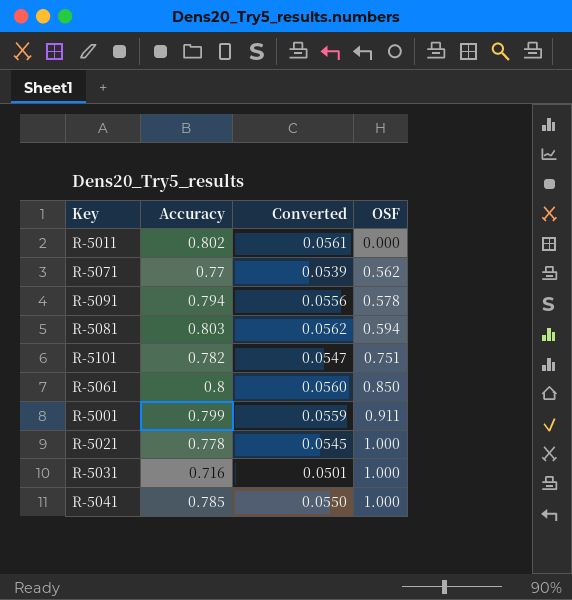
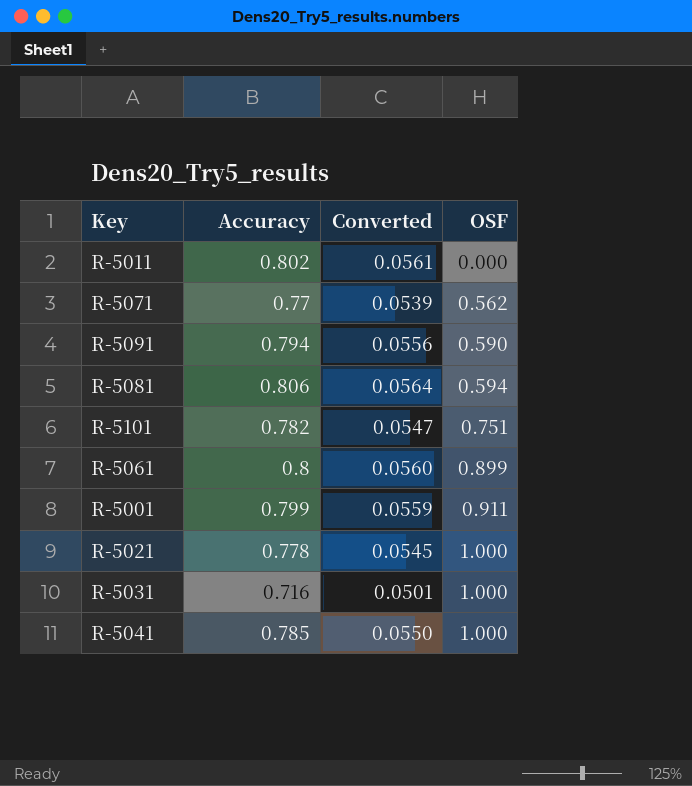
R-5091 | OSF: 0.578 -> 0.590
R-5081 | Accuracy: 0.803 -> 0.806
R-5081 | Converted: 0.0562 -> 0.0564
R-5061 | OSF: 0.850 -> 0.899

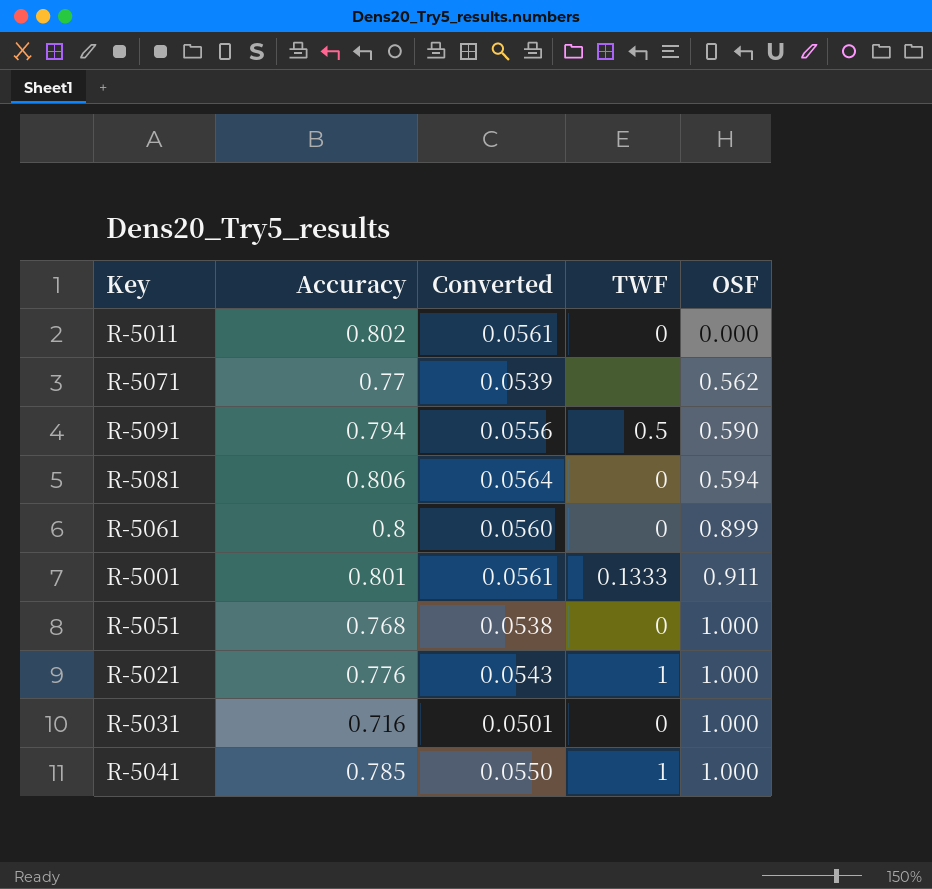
column TWF | position: none -> 4
row R-5101: 0.782 | 0.0547 | 0.751 -> none
R-5001 | Accuracy: 0.799 -> 0.801
R-5001 | Converted: 0.0559 -> 0.0561
row R-5051: none -> 0.768 | 0.0538 | 0 | 1.000
R-5021 | Accuracy: 0.778 -> 0.776
R-5021 | Converted: 0.0545 -> 0.0543

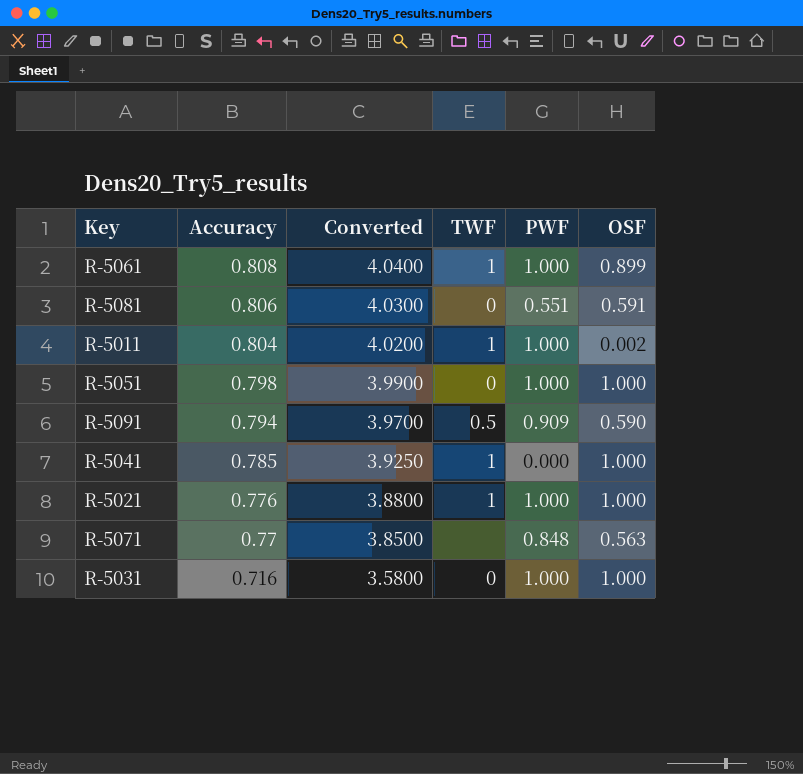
row order: OSF ascending -> Accuracy descending
column Converted | formula: [Accuracy] * 0.07 -> [Accuracy] * 5
column PWF | position: none -> 5
row R-5001: 0.801 | 0.0561 | 0.1333 | 0.911 -> none
R-5061 | Accuracy: 0.8 -> 0.808
R-5061 | TWF: 0 -> 1
R-5081 | OSF: 0.594 -> 0.591
R-5011 | Accuracy: 0.802 -> 0.804
R-5011 | TWF: 0 -> 1
R-5011 | OSF: 0.000 -> 0.002
R-5051 | Accuracy: 0.768 -> 0.798
R-5071 | OSF: 0.562 -> 0.563

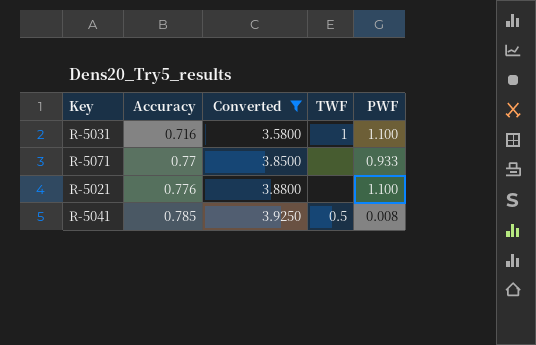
filter: none -> Converted <= 3.9250
row order: Accuracy descending -> Accuracy ascending
column OSF | position: 6 -> none
R-5031 | TWF: 0 -> 1
R-5031 | PWF: 1.000 -> 1.100
R-5071 | PWF: 0.848 -> 0.933
R-5021 | TWF: 1 -> none
R-5021 | PWF: 1.000 -> 1.100
R-5041 | TWF: 1 -> 0.5
R-5041 | PWF: 0.000 -> 0.008

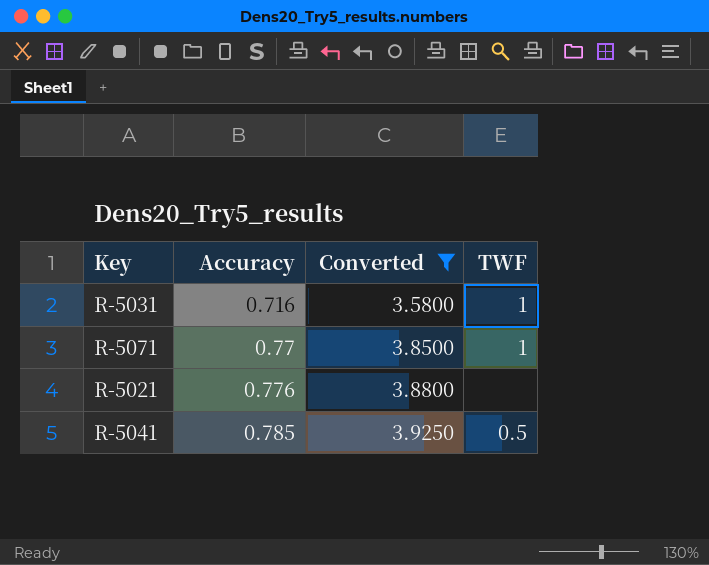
column PWF | position: 5 -> none
R-5071 | TWF: none -> 1

